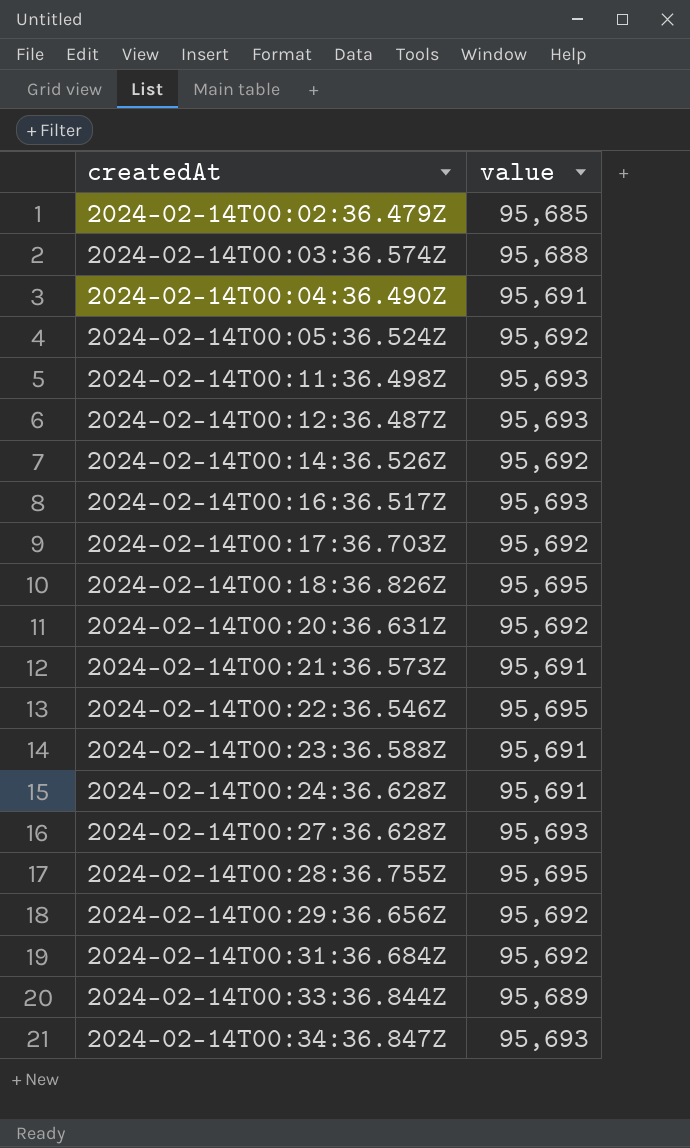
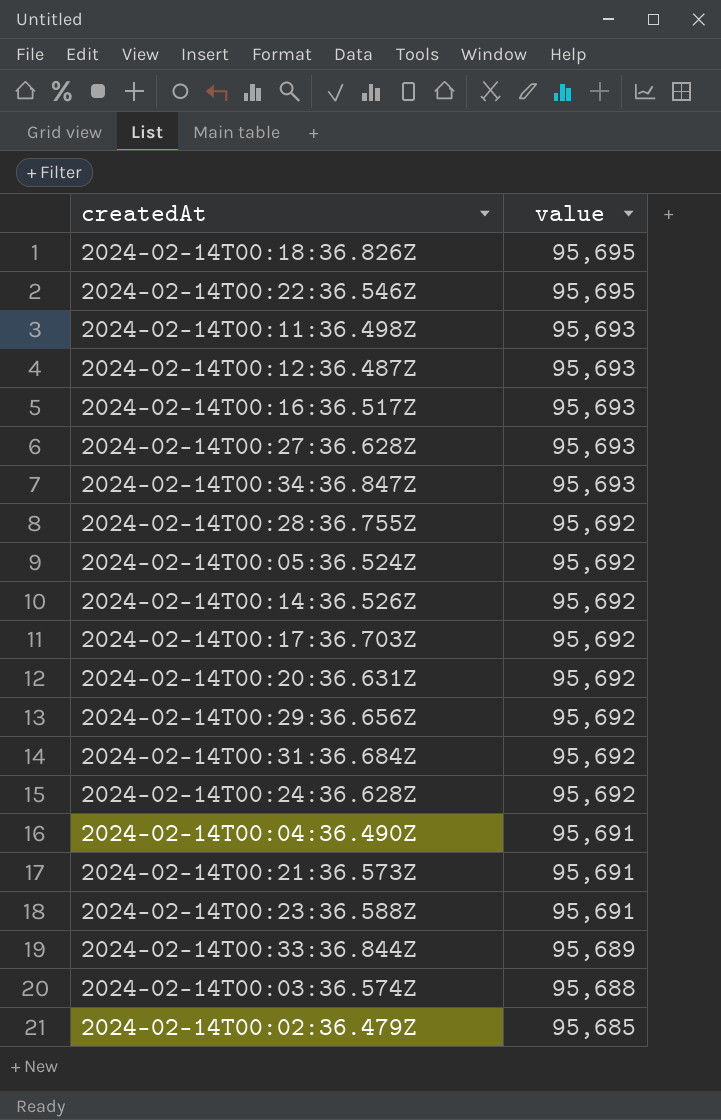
row order: createdAt ascending -> value descending
2024-02-14T00:28:36.755Z | value: 95,695 -> 95,692
2024-02-14T00:24:36.628Z | value: 95,691 -> 95,692

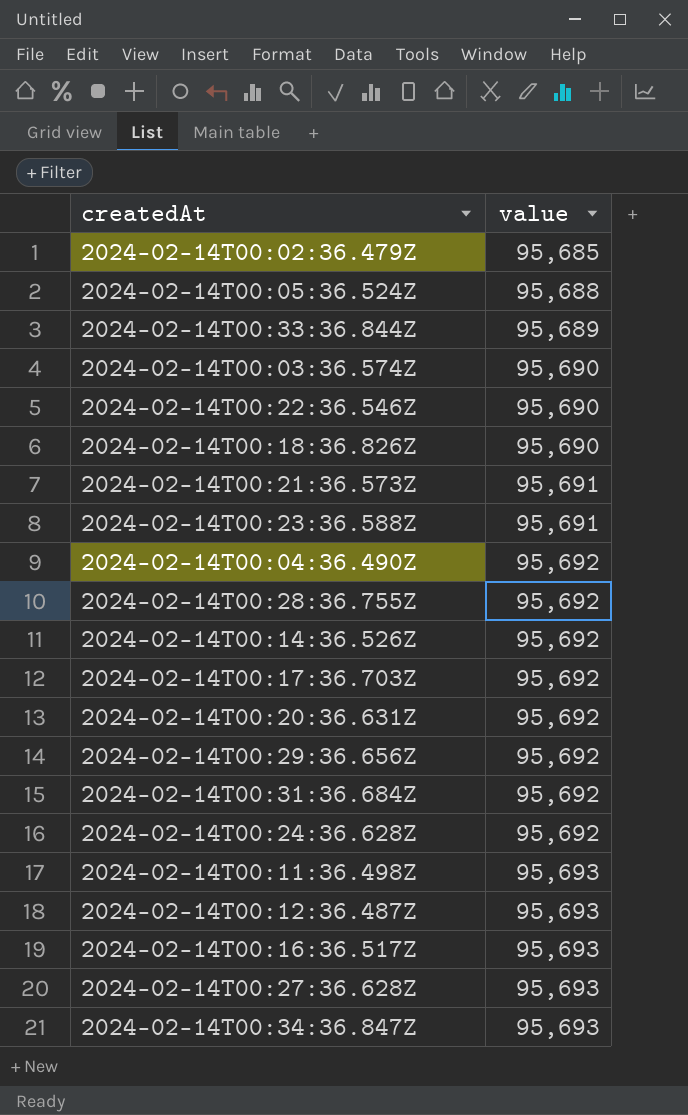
row order: value descending -> value ascending
2024-02-14T00:05:36.524Z | value: 95,692 -> 95,688
2024-02-14T00:03:36.574Z | value: 95,688 -> 95,690
2024-02-14T00:22:36.546Z | value: 95,695 -> 95,690
2024-02-14T00:18:36.826Z | value: 95,695 -> 95,690
2024-02-14T00:04:36.490Z | value: 95,691 -> 95,692

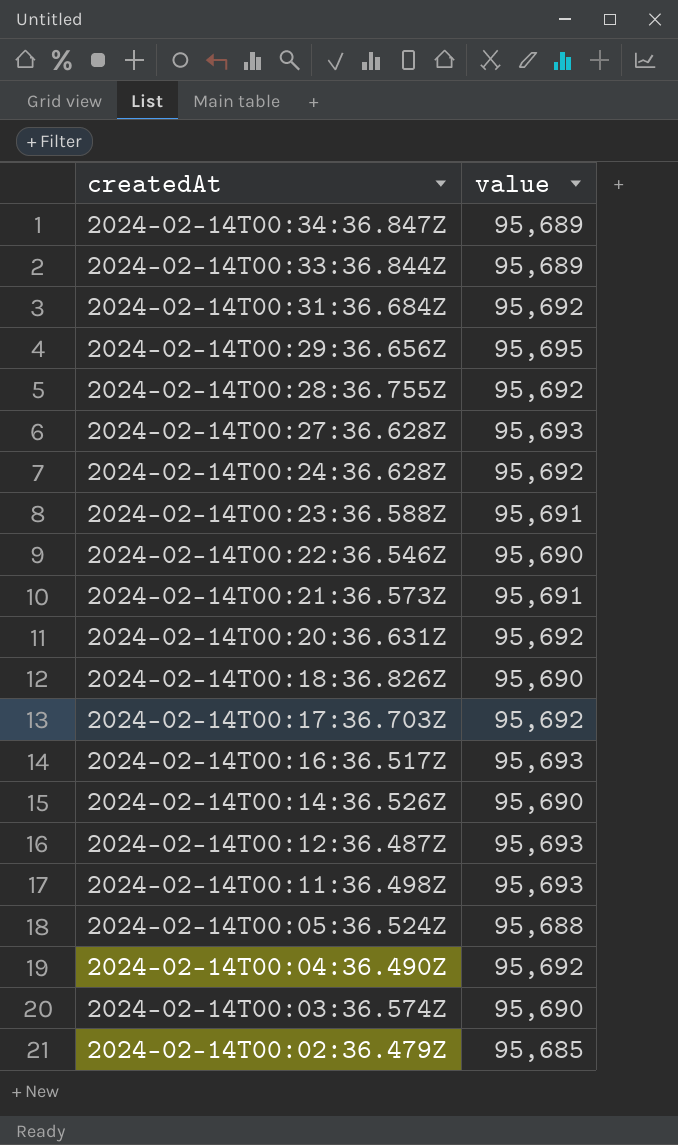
row order: value ascending -> createdAt descending
2024-02-14T00:34:36.847Z | value: 95,693 -> 95,689
2024-02-14T00:29:36.656Z | value: 95,692 -> 95,695
2024-02-14T00:14:36.526Z | value: 95,692 -> 95,690

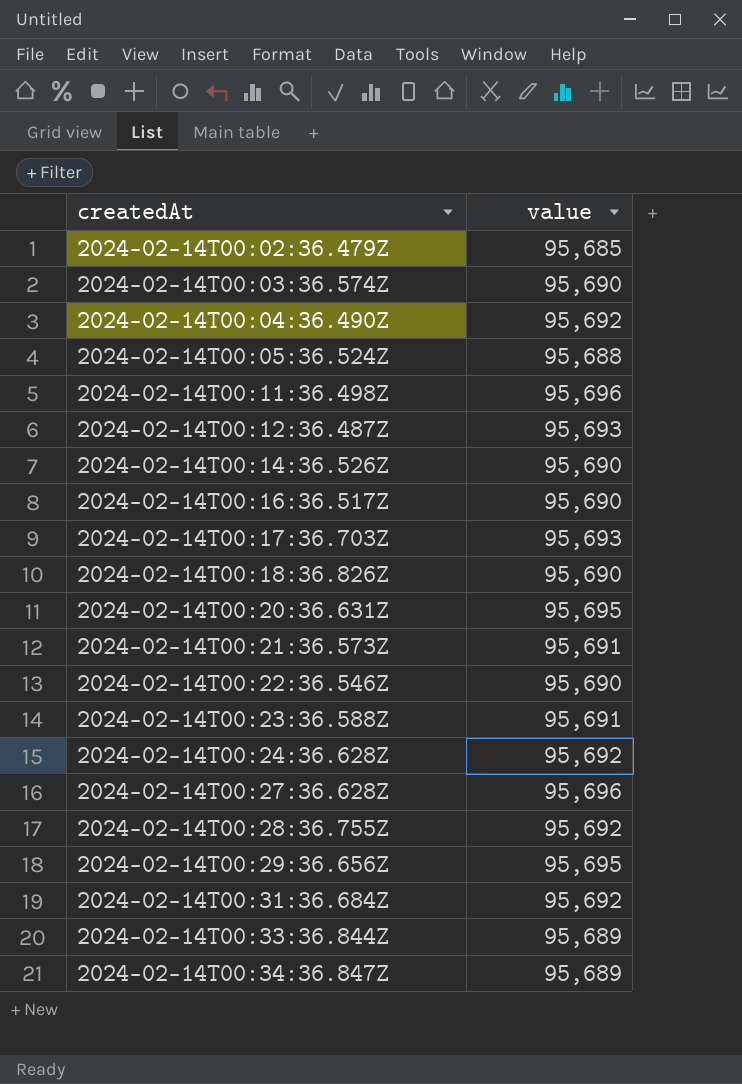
row order: createdAt descending -> createdAt ascending
2024-02-14T00:11:36.498Z | value: 95,693 -> 95,696
2024-02-14T00:16:36.517Z | value: 95,693 -> 95,690
2024-02-14T00:17:36.703Z | value: 95,692 -> 95,693
2024-02-14T00:20:36.631Z | value: 95,692 -> 95,695
2024-02-14T00:27:36.628Z | value: 95,693 -> 95,696

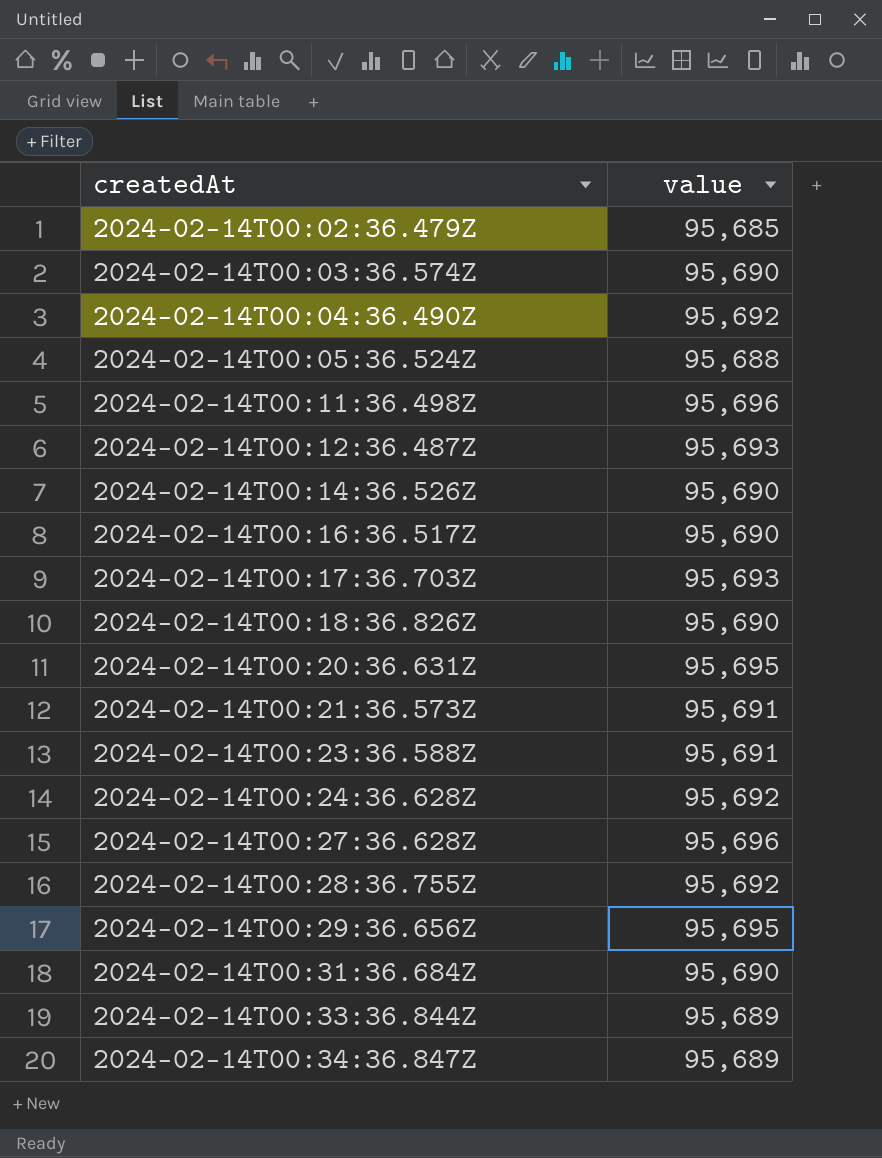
row 2024-02-14T00:22:36.546Z: 95,690 -> none
2024-02-14T00:31:36.684Z | value: 95,692 -> 95,690

